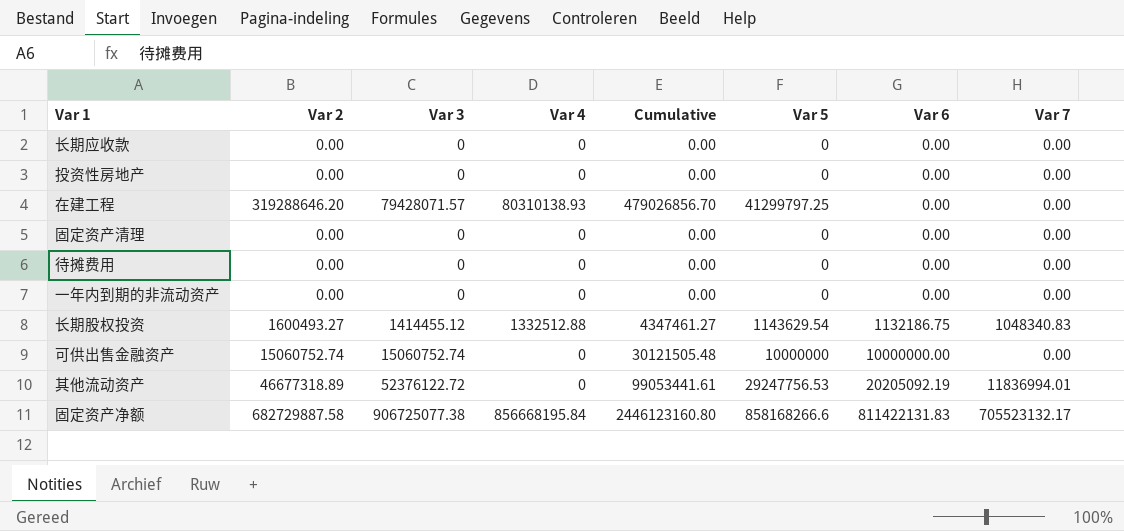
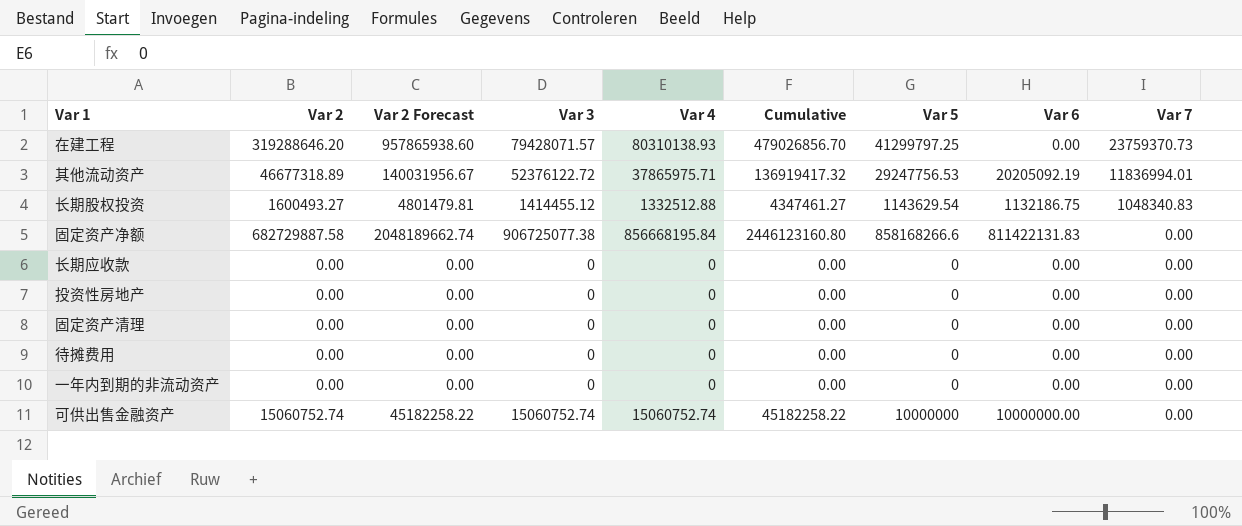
row order: Var 6 ascending -> Var 7 descending
column Var 2 Forecast | formula: none -> [Var 2] * 3
在建工程 | Var 7: 0.00 -> 23759370.73
其他流动资产 | Var 4: 0 -> 37865975.71
其他流动资产 | Cumulative: 99053441.61 -> 136919417.32
固定资产净额 | Var 7: 705523132.17 -> 0.00
可供出售金融资产 | Var 4: 0 -> 15060752.74
可供出售金融资产 | Cumulative: 30121505.48 -> 45182258.22

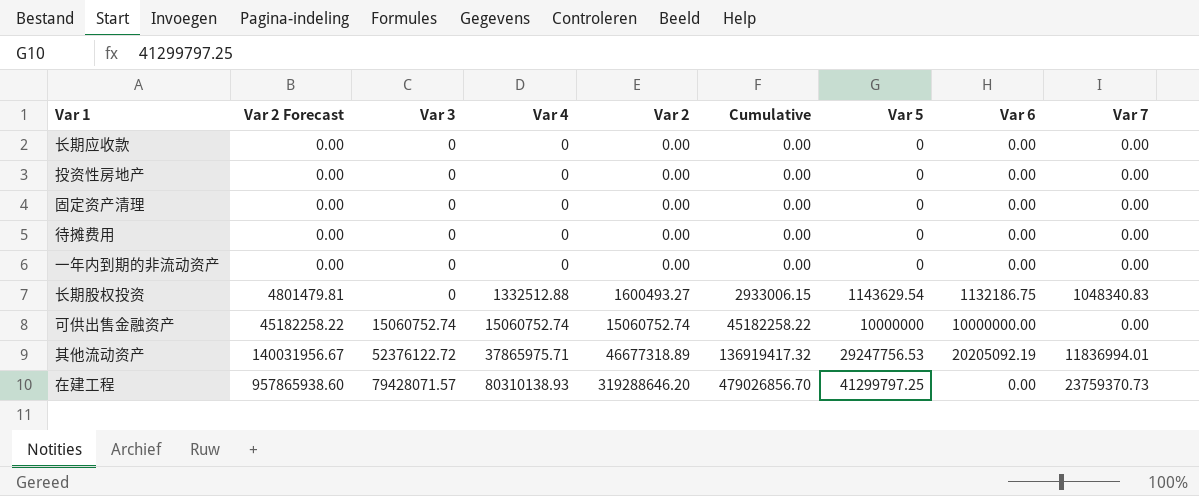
row order: Var 7 descending -> Var 2 Forecast ascending
column Var 2 | position: 2 -> 5
row 固定资产净额: 682729887.58 | 2048189662.74 | 906725077.38 | 856668195.84 | 2446123160.80 | 858168266.6 | 811422131.83 | 0.00 -> none
长期股权投资 | Var 3: 1414455.12 -> 0
长期股权投资 | Cumulative: 4347461.27 -> 2933006.15

